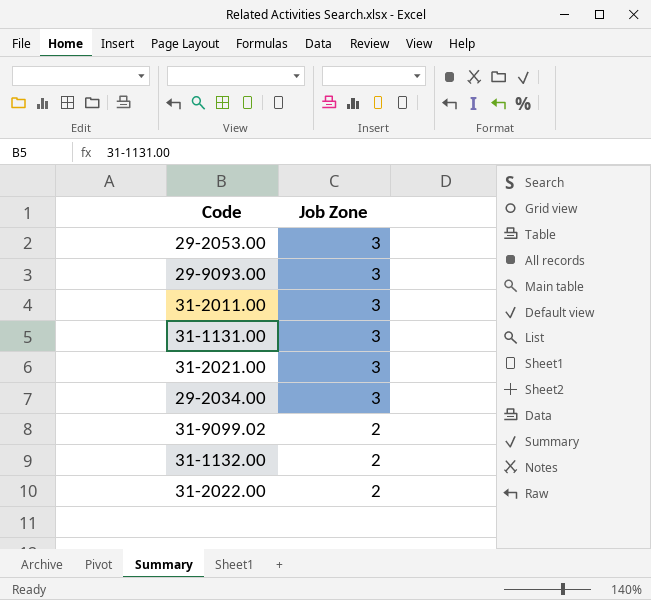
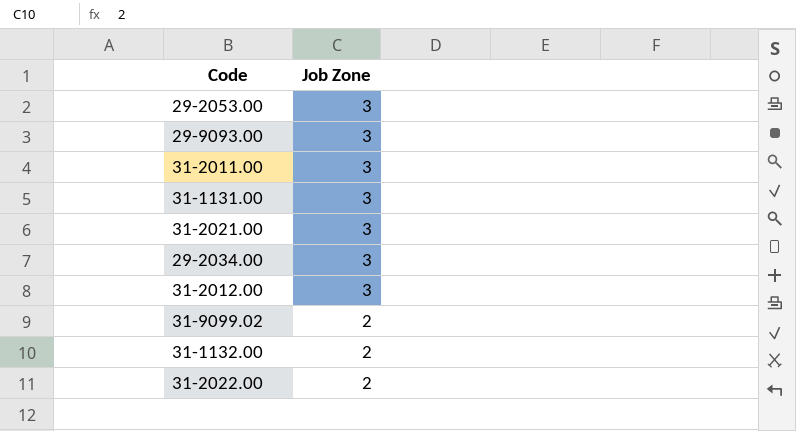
row 31-2012.00: none -> 3

